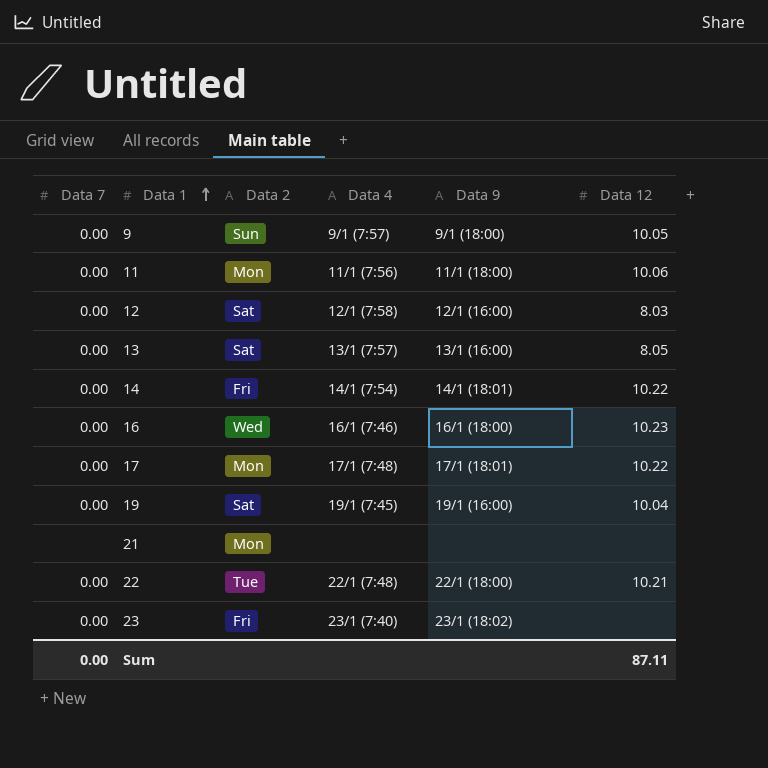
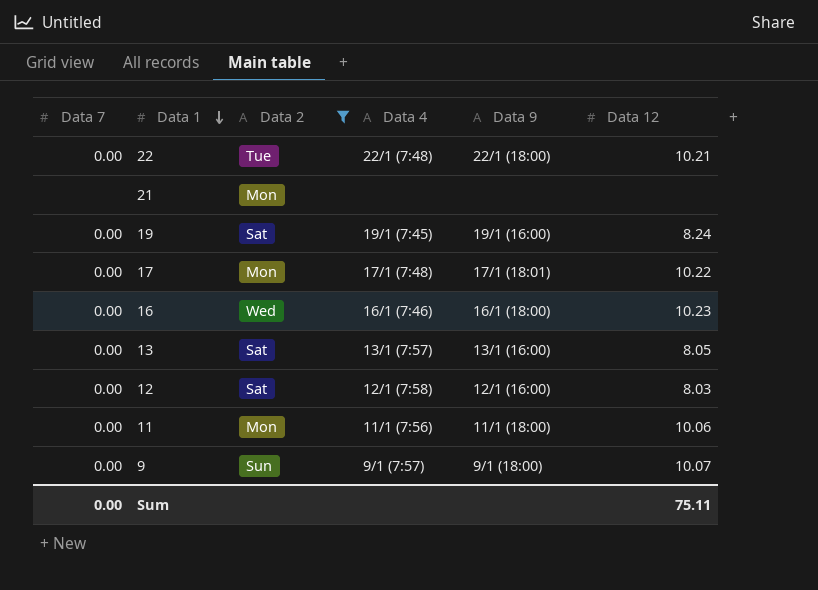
filter: none -> Data 2 != Fri
row order: Data 1 ascending -> Data 1 descending
19 | Data 12: 10.04 -> 8.24
9 | Data 12: 10.05 -> 10.07
Sum | Data 12: 87.11 -> 75.11

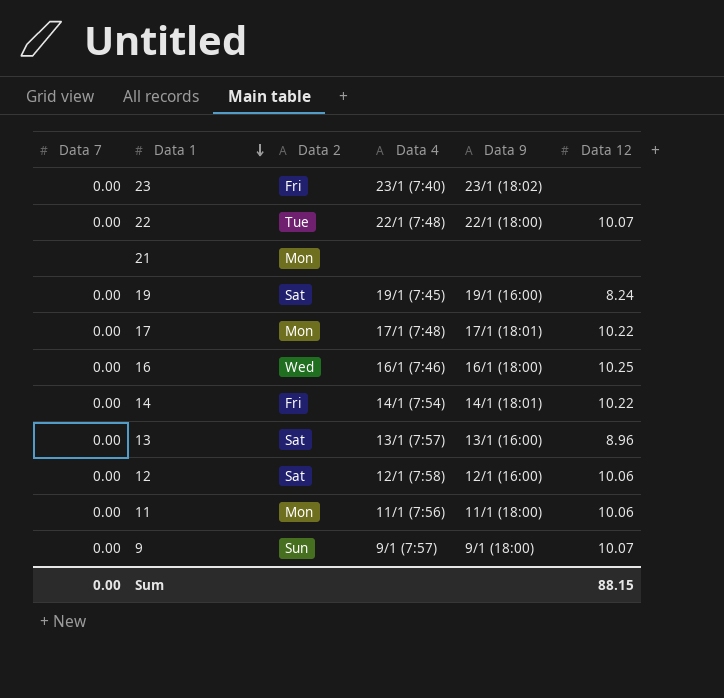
filter: Data 2 != Fri -> none
22 | Data 12: 10.21 -> 10.07
16 | Data 12: 10.23 -> 10.25
13 | Data 12: 8.05 -> 8.96
12 | Data 12: 8.03 -> 10.06
Sum | Data 12: 75.11 -> 88.15

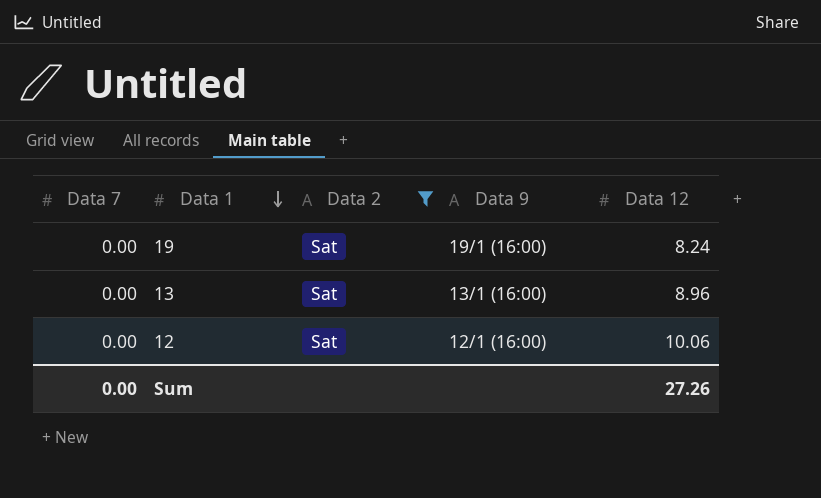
filter: none -> Data 2 = Sat
column Data 4 | position: 4 -> none
Sum | Data 12: 88.15 -> 27.26

